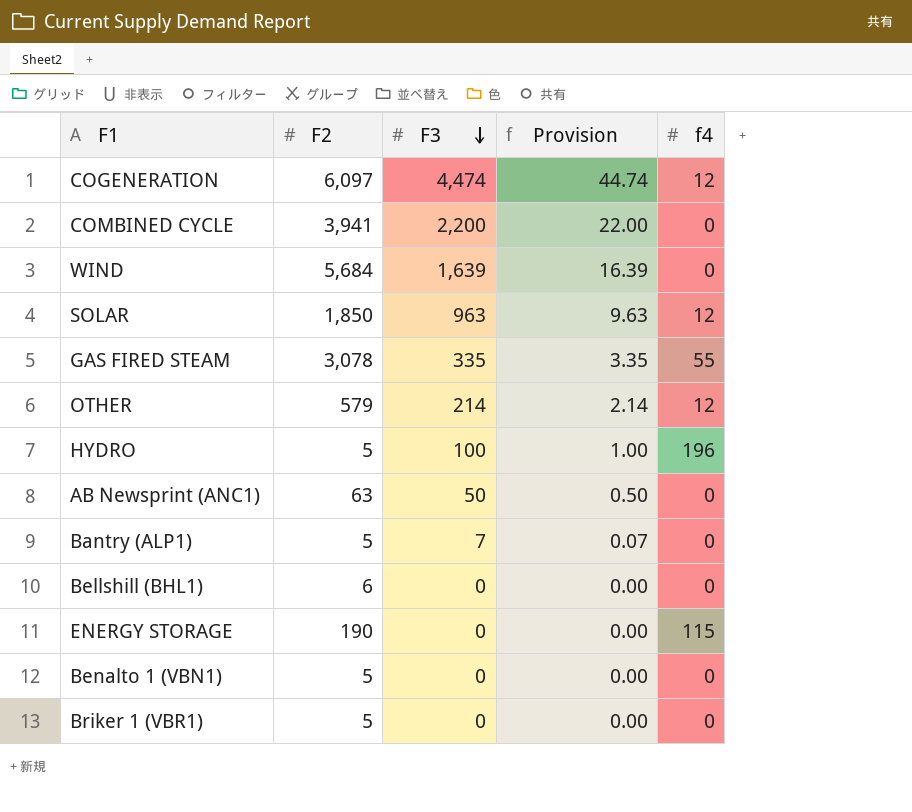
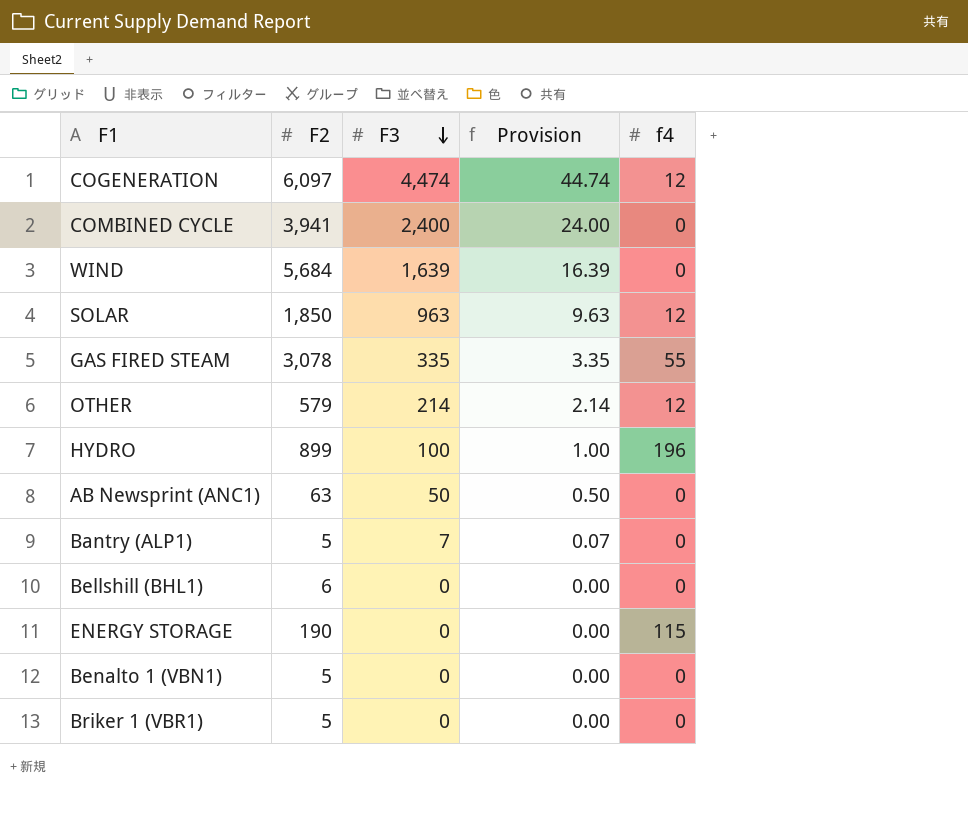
COMBINED CYCLE | F3: 2,200 -> 2,400
COMBINED CYCLE | Provision: 22.00 -> 24.00
HYDRO | F2: 5 -> 899

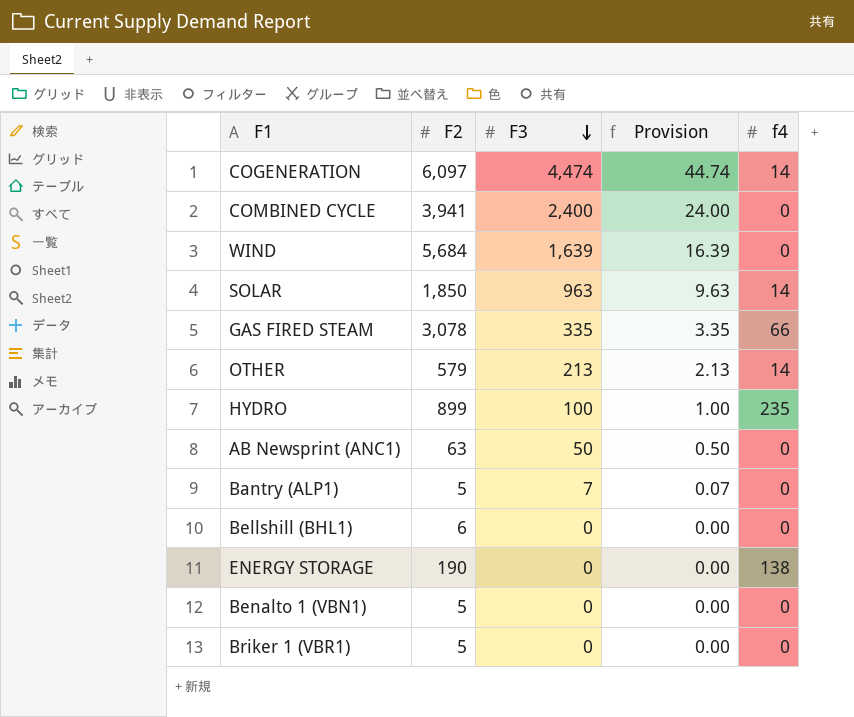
COGENERATION | f4: 12 -> 14
SOLAR | f4: 12 -> 14
GAS FIRED STEAM | f4: 55 -> 66
OTHER | F3: 214 -> 213
OTHER | Provision: 2.14 -> 2.13
OTHER | f4: 12 -> 14
HYDRO | f4: 196 -> 235
ENERGY STORAGE | f4: 115 -> 138

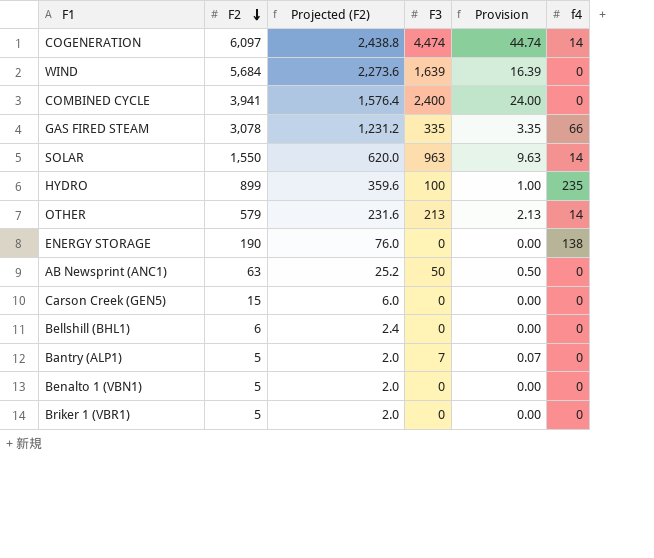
row order: F3 descending -> F2 descending
column Projected (F2) | formula: none -> [F2] * 0.4
SOLAR | F2: 1,850 -> 1,550
row Carson Creek (GEN5): none -> 15 | 6.0 | 0 | 0.00 | 0

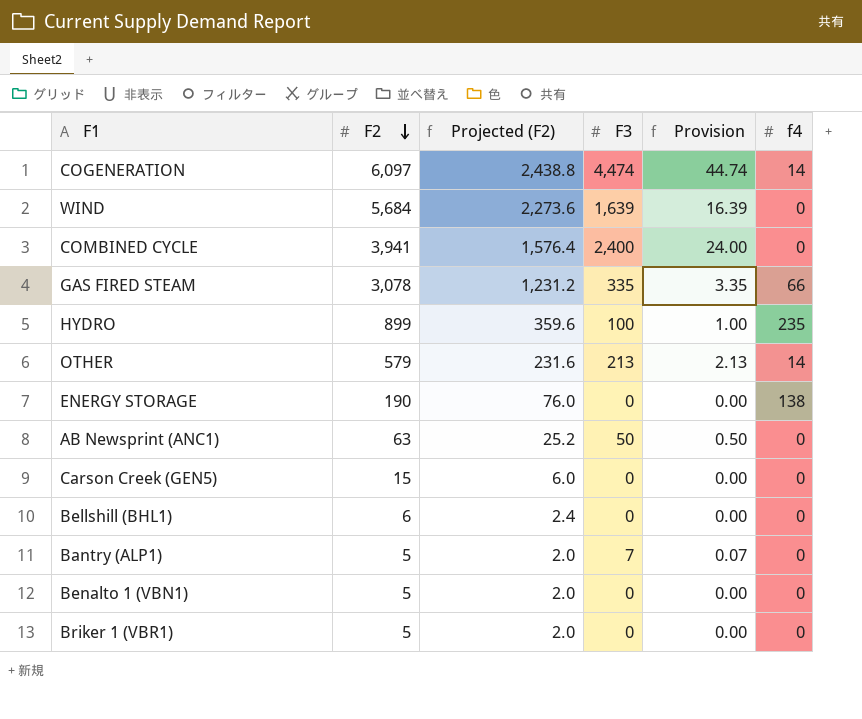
row SOLAR: 1,550 | 620.0 | 963 | 9.63 | 14 -> none

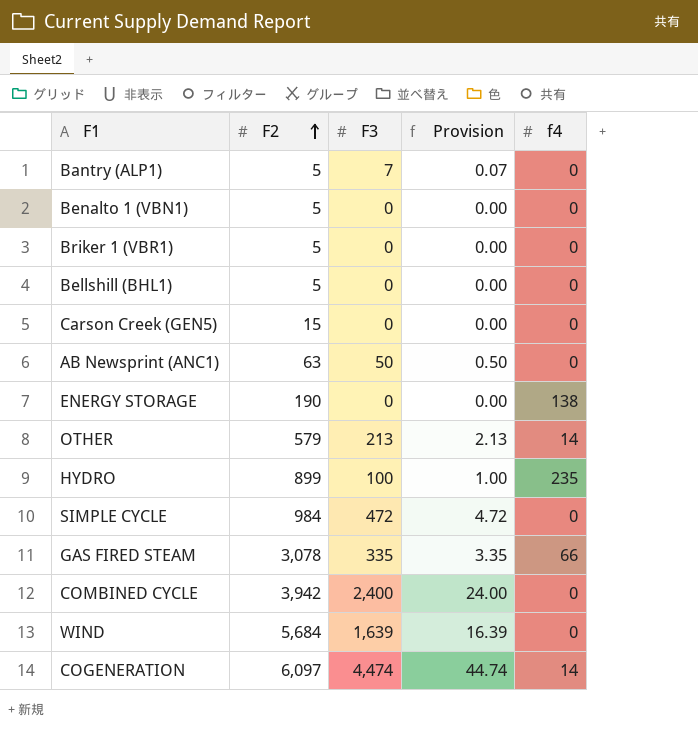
row order: F2 descending -> F2 ascending
column Projected (F2) | formula: [F2] * 0.4 -> none
Bellshill (BHL1) | F2: 6 -> 5
row SIMPLE CYCLE: none -> 984 | 472 | 4.72 | 0
COMBINED CYCLE | F2: 3,941 -> 3,942

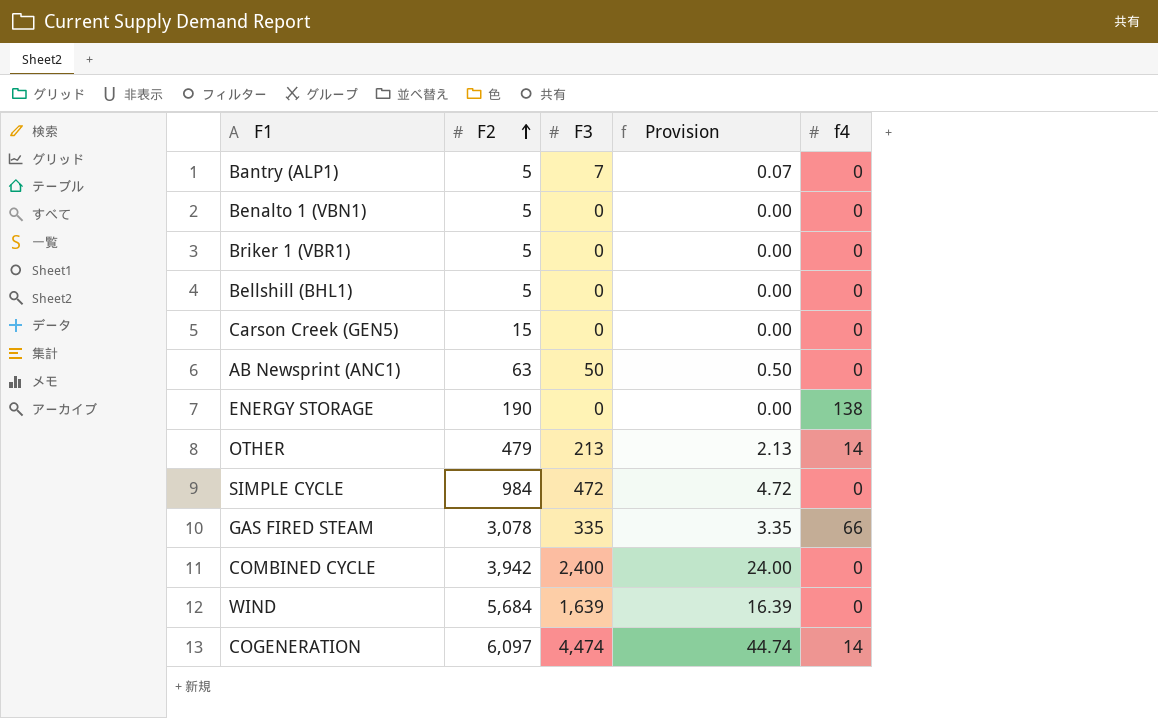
row HYDRO: 899 | 100 | 1.00 | 235 -> none
OTHER | F2: 579 -> 479

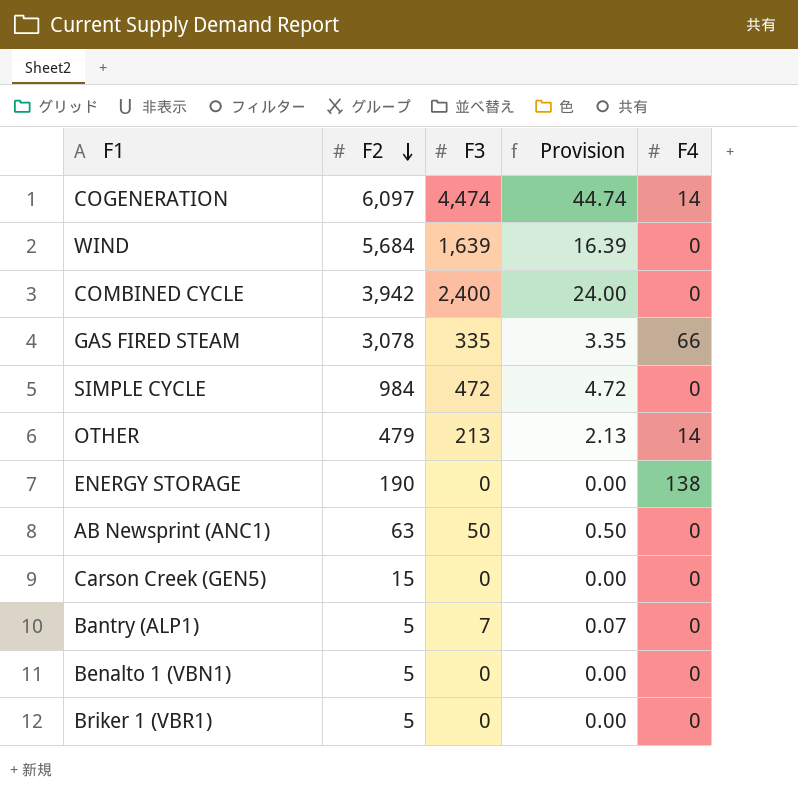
row order: F2 ascending -> F2 descending
column name: f4 -> F4
row Bellshill (BHL1): 5 | 0 | 0.00 | 0 -> none

